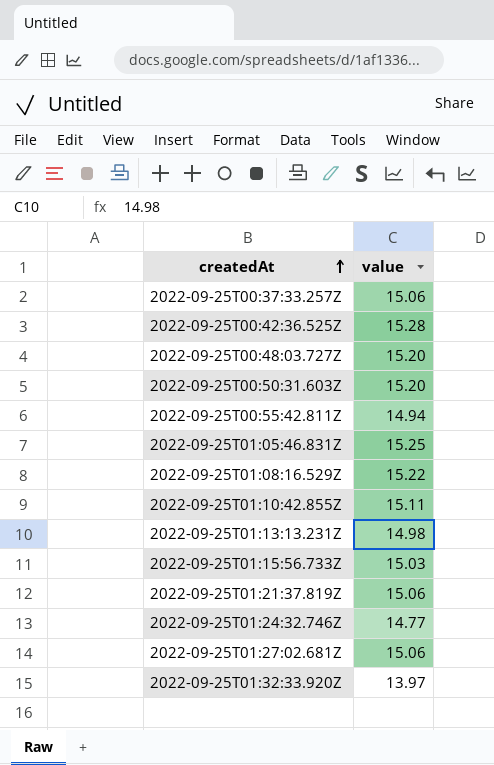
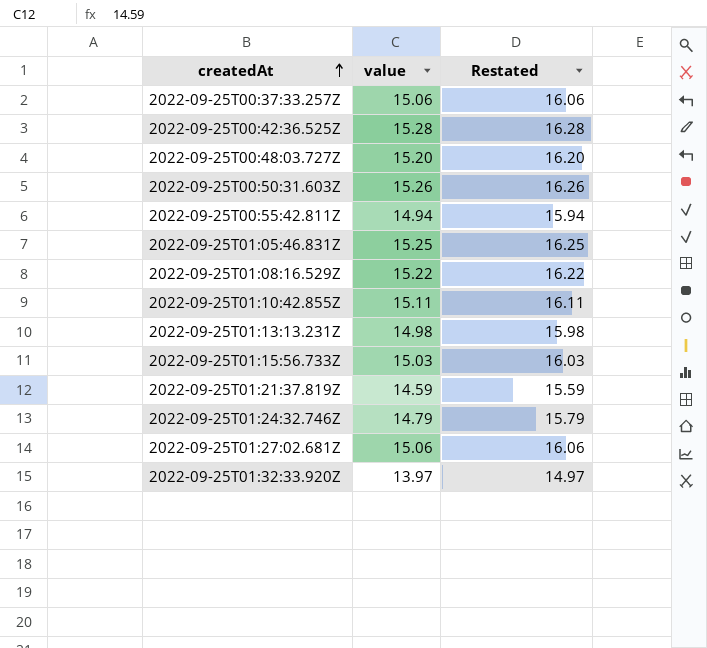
column Restated | formula: none -> [value] + 1
2022-09-25T00:50:31.603Z | value: 15.20 -> 15.26
2022-09-25T01:21:37.819Z | value: 15.06 -> 14.59
2022-09-25T01:24:32.746Z | value: 14.77 -> 14.79

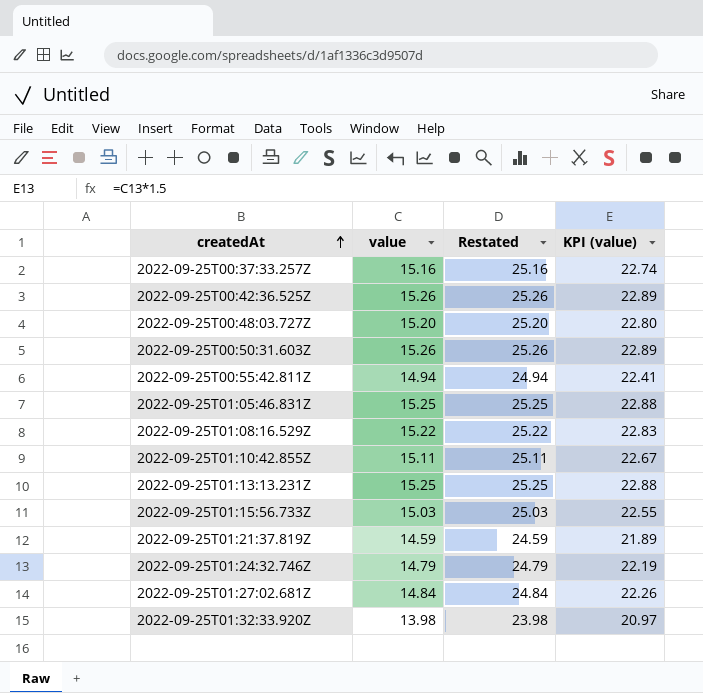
column Restated | formula: [value] + 1 -> [value] + 10
column KPI (value) | formula: none -> [value] * 1.5
2022-09-25T00:37:33.257Z | value: 15.06 -> 15.16
2022-09-25T00:42:36.525Z | value: 15.28 -> 15.26
2022-09-25T01:13:13.231Z | value: 14.98 -> 15.25
2022-09-25T01:27:02.681Z | value: 15.06 -> 14.84
2022-09-25T01:32:33.920Z | value: 13.97 -> 13.98

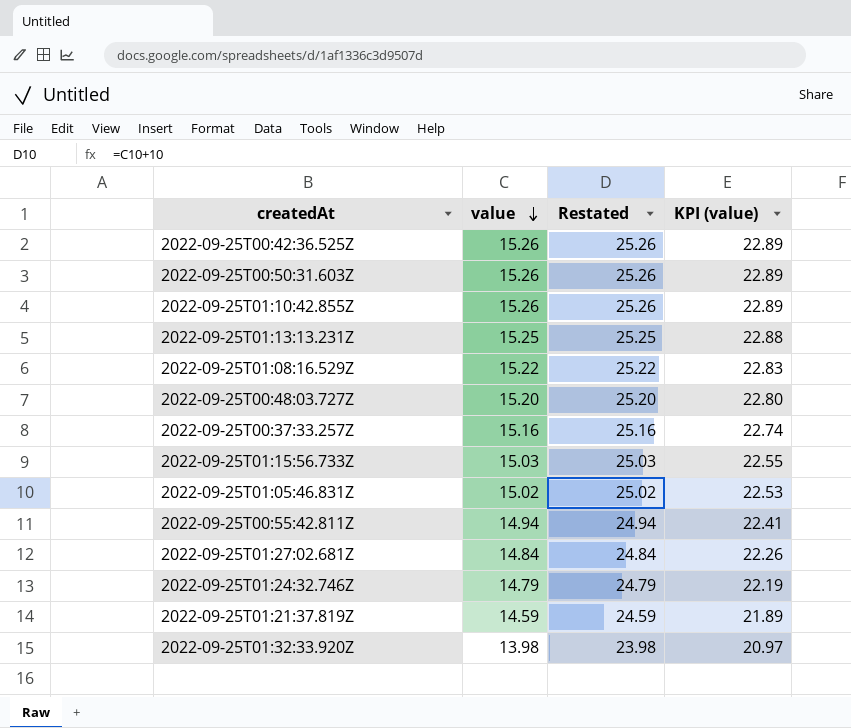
row order: createdAt ascending -> value descending
2022-09-25T01:10:42.855Z | value: 15.11 -> 15.26
2022-09-25T01:10:42.855Z | Restated: 25.11 -> 25.26
2022-09-25T01:10:42.855Z | KPI (value): 22.67 -> 22.89
2022-09-25T01:05:46.831Z | value: 15.25 -> 15.02
2022-09-25T01:05:46.831Z | Restated: 25.25 -> 25.02
2022-09-25T01:05:46.831Z | KPI (value): 22.88 -> 22.53

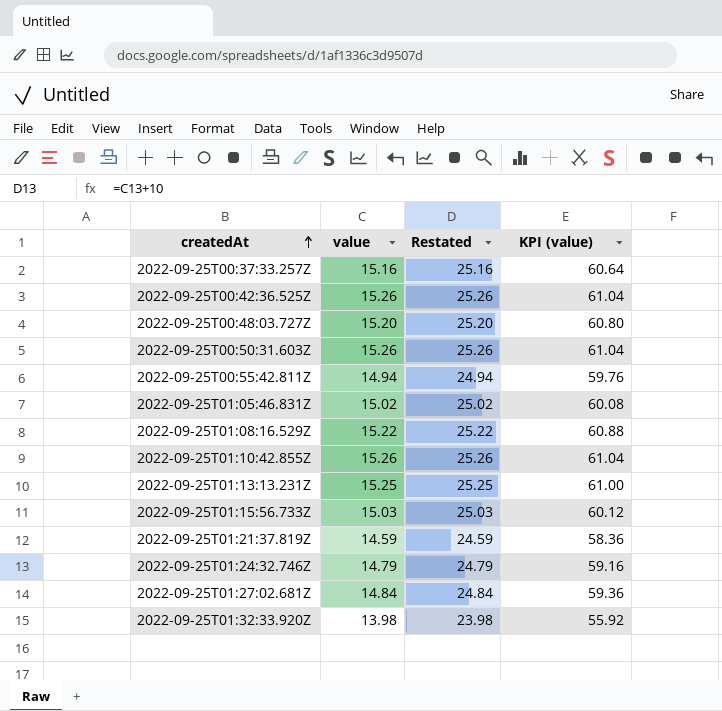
row order: value descending -> createdAt ascending
column KPI (value) | formula: [value] * 1.5 -> [value] * 4

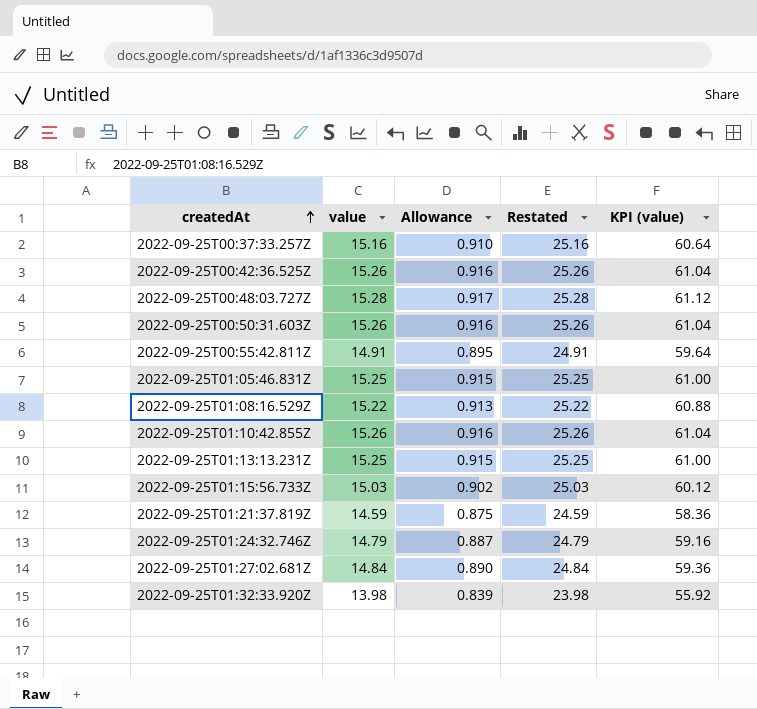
column Allowance | formula: none -> [value] * 0.06
2022-09-25T00:48:03.727Z | value: 15.20 -> 15.28
2022-09-25T00:48:03.727Z | Restated: 25.20 -> 25.28
2022-09-25T00:48:03.727Z | KPI (value): 60.80 -> 61.12
2022-09-25T00:55:42.811Z | value: 14.94 -> 14.91
2022-09-25T00:55:42.811Z | Restated: 24.94 -> 24.91
2022-09-25T00:55:42.811Z | KPI (value): 59.76 -> 59.64
2022-09-25T01:05:46.831Z | value: 15.02 -> 15.25
2022-09-25T01:05:46.831Z | Restated: 25.02 -> 25.25
2022-09-25T01:05:46.831Z | KPI (value): 60.08 -> 61.00

